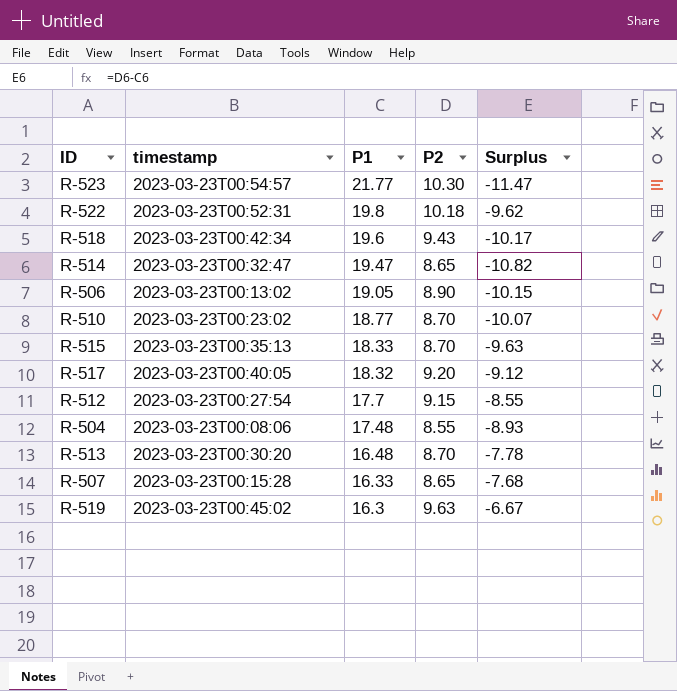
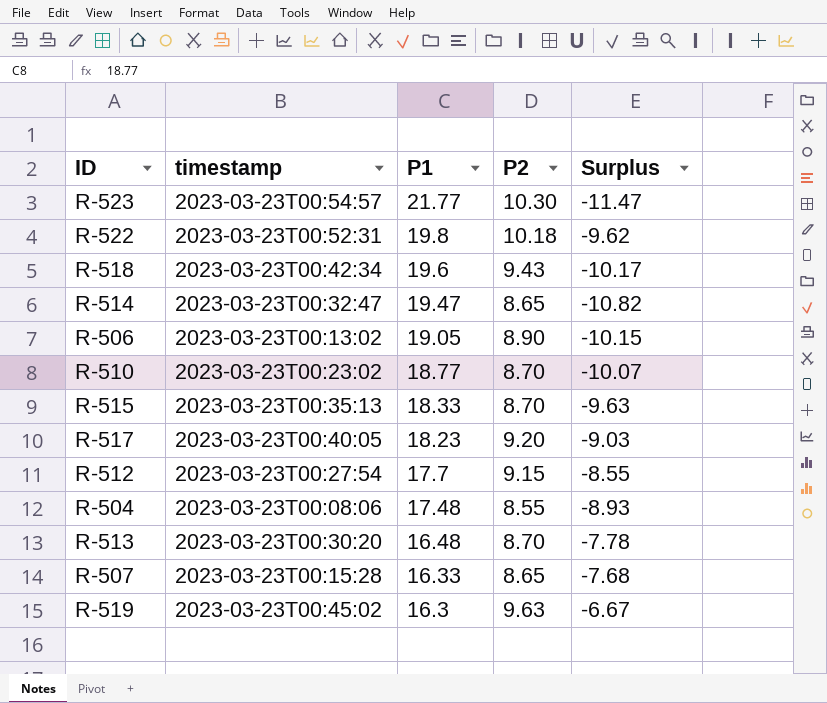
R-517 | P1: 18.32 -> 18.23
R-517 | Surplus: -9.12 -> -9.03

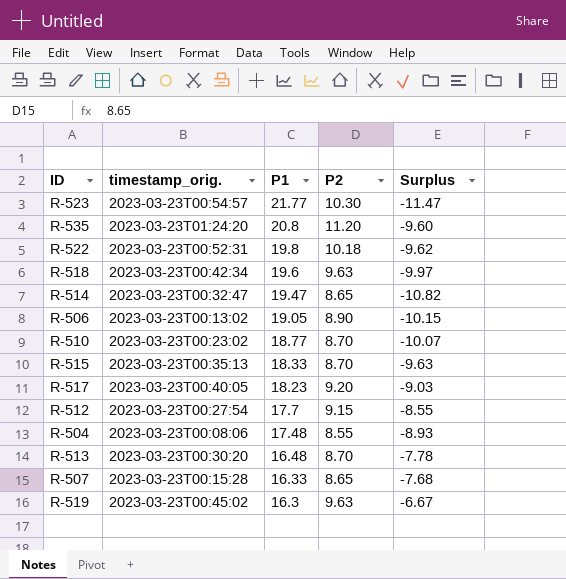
column name: timestamp -> timestamp_orig.
row R-535: none -> 2023-03-23T01:24:20 | 20.8 | 11.20 | -9.60
R-518 | P2: 9.43 -> 9.63
R-518 | Surplus: -10.17 -> -9.97

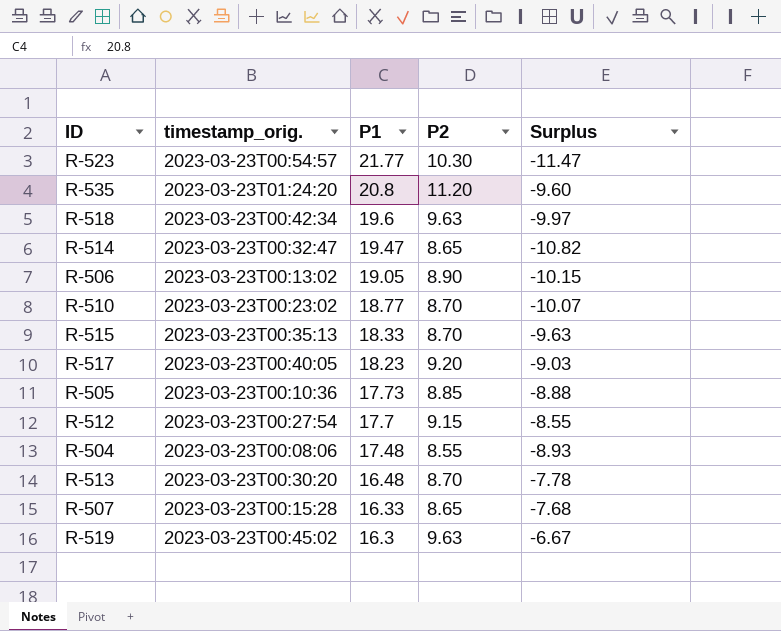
row R-522: 2023-03-23T00:52:31 | 19.8 | 10.18 | -9.62 -> none
row R-505: none -> 2023-03-23T00:10:36 | 17.73 | 8.85 | -8.88

